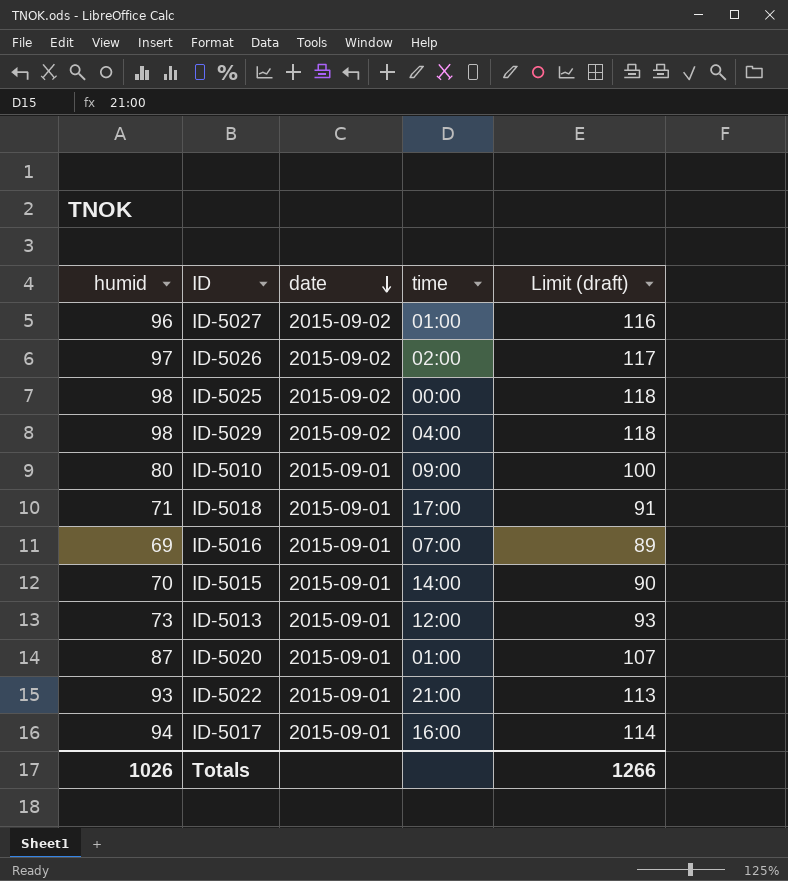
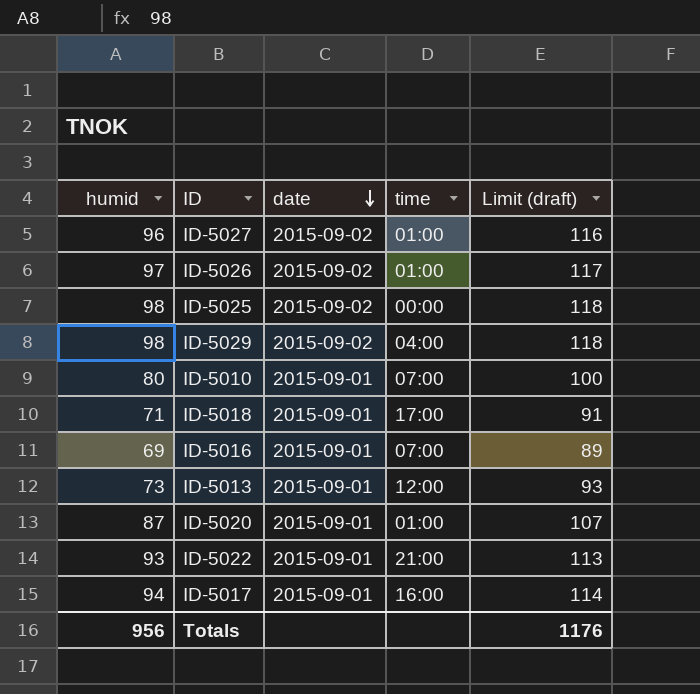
row ID-5015: 70 | 2015-09-01 | 14:00 | 90 -> none
ID-5026 | time: 02:00 -> 01:00
ID-5010 | time: 09:00 -> 07:00
Totals | humid: 1026 -> 956
Totals | Limit (draft): 1266 -> 1176

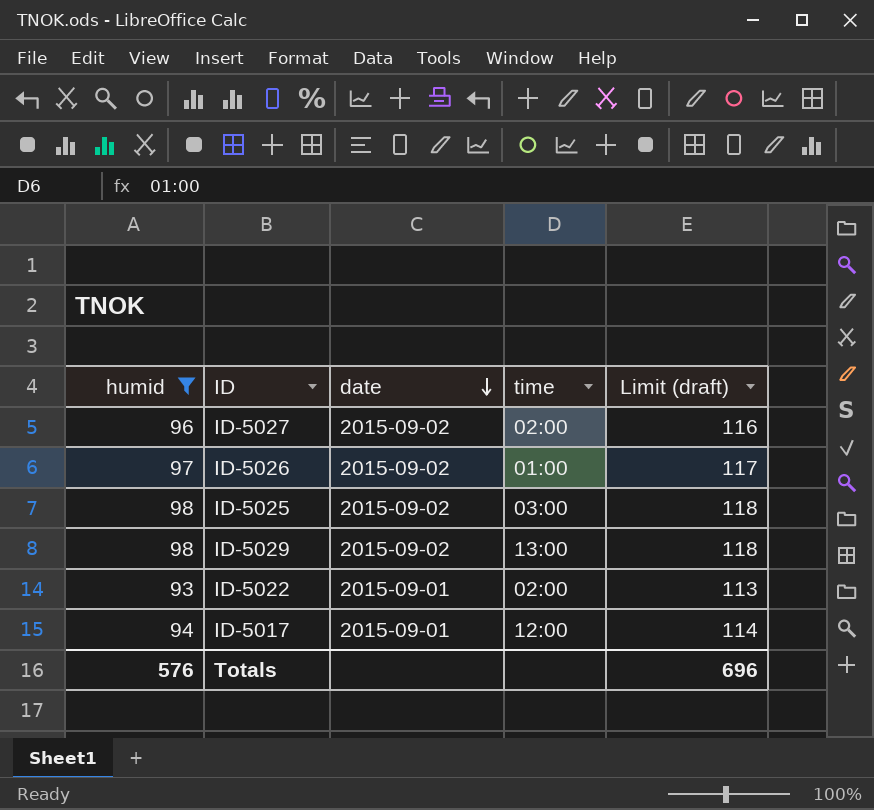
filter: none -> humid >= 93
ID-5027 | time: 01:00 -> 02:00
ID-5025 | time: 00:00 -> 03:00
ID-5029 | time: 04:00 -> 13:00
ID-5022 | time: 21:00 -> 02:00
ID-5017 | time: 16:00 -> 12:00
Totals | humid: 956 -> 576
Totals | Limit (draft): 1176 -> 696

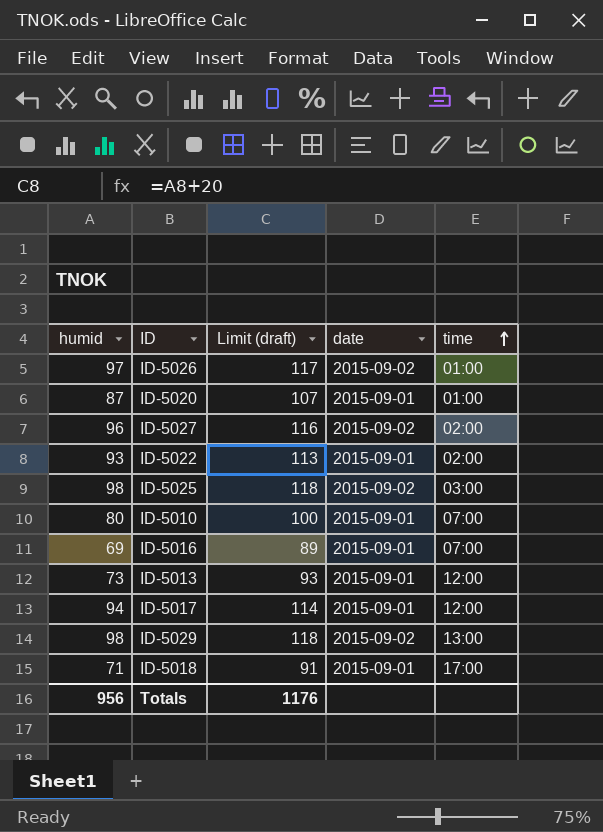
filter: humid >= 93 -> none
row order: date descending -> time ascending
column Limit (draft) | position: 5 -> 3
Totals | humid: 576 -> 956
Totals | Limit (draft): 696 -> 1176

